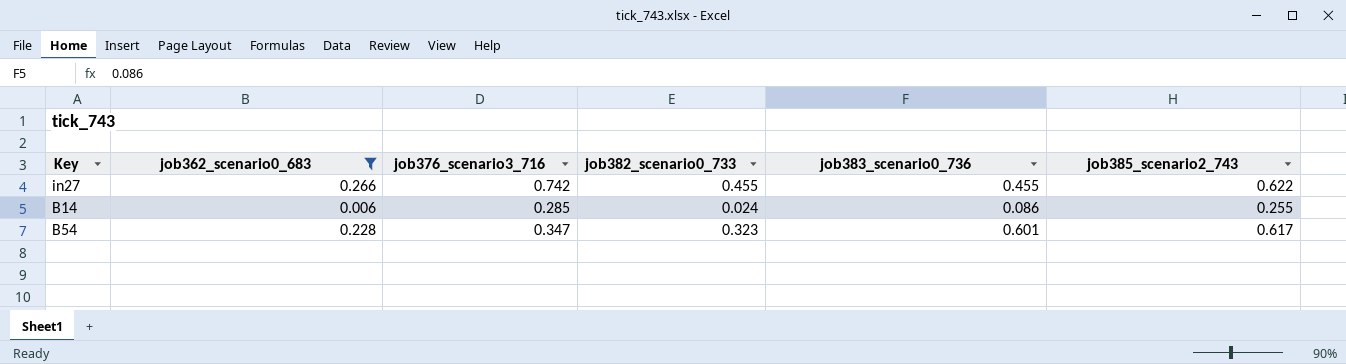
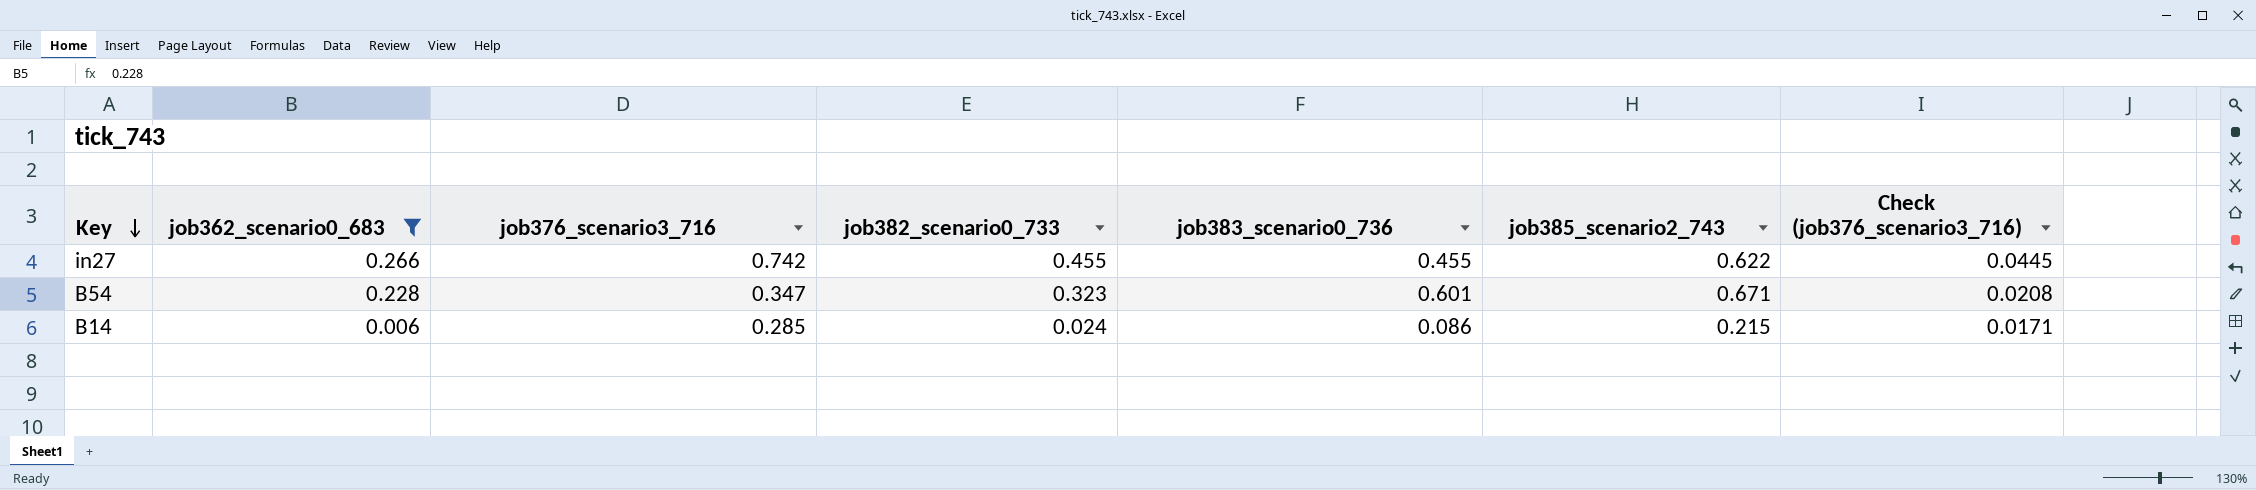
row order: none -> Key descending
column Check (job376_scenario3_716) | formula: none -> [job376_scenario3_716] * 0.06
B54 | job385_scenario2_743: 0.617 -> 0.671
B14 | job385_scenario2_743: 0.255 -> 0.215

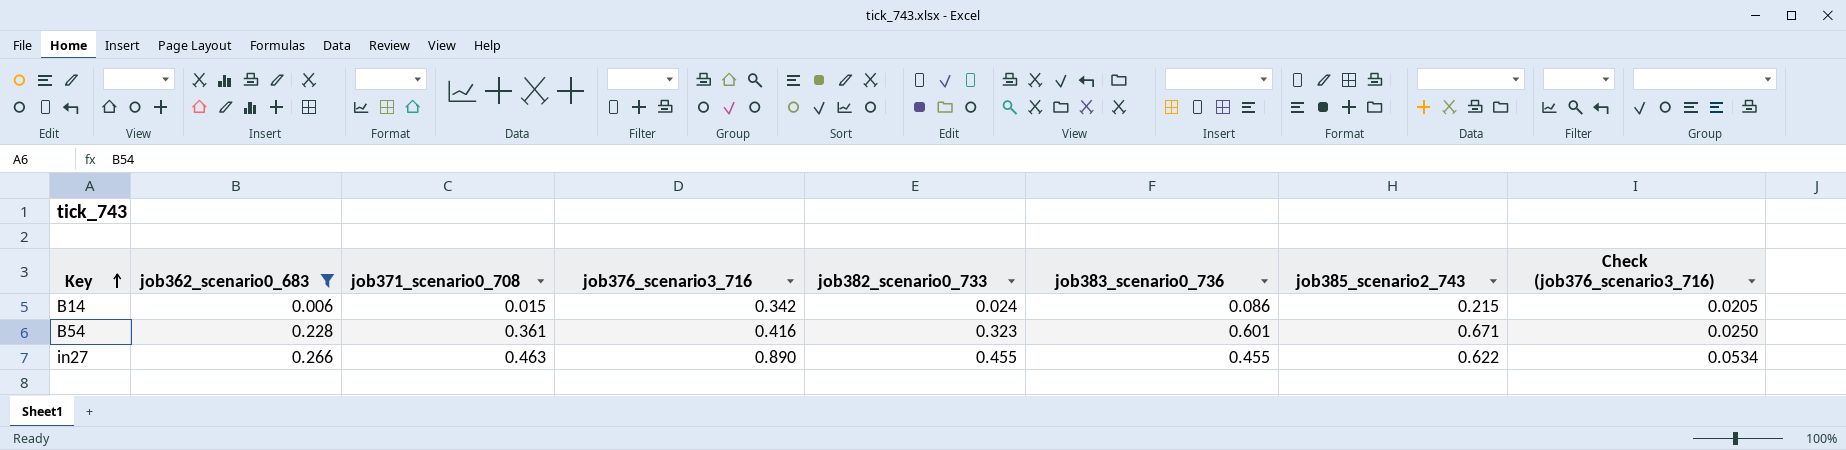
row order: Key descending -> Key ascending
column job371_scenario0_708 | position: none -> 3
B14 | job376_scenario3_716: 0.285 -> 0.342
B14 | Check (job376_scenario3_716): 0.0171 -> 0.0205
B54 | job376_scenario3_716: 0.347 -> 0.416
B54 | Check (job376_scenario3_716): 0.0208 -> 0.0250
in27 | job376_scenario3_716: 0.742 -> 0.890
in27 | Check (job376_scenario3_716): 0.0445 -> 0.0534

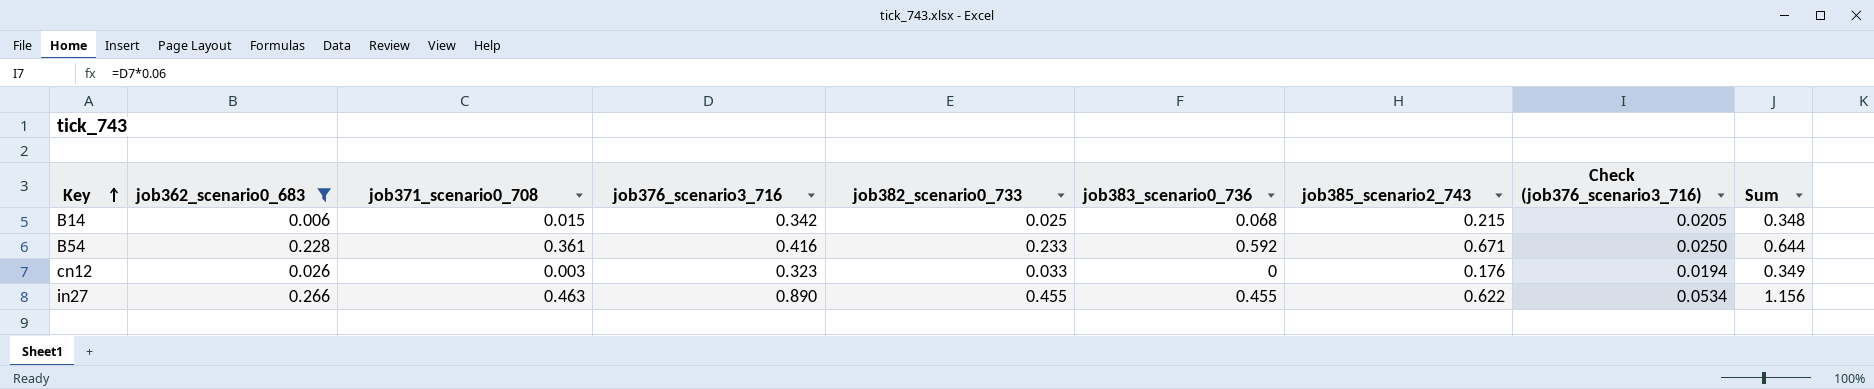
column Sum | formula: none -> [job362_scenario0_683] + [job376_scenario3_716]
B14 | job382_scenario0_733: 0.024 -> 0.025
B14 | job383_scenario0_736: 0.086 -> 0.068
B54 | job382_scenario0_733: 0.323 -> 0.233
B54 | job383_scenario0_736: 0.601 -> 0.592
row cn12: none -> 0.026 | 0.003 | 0.323 | 0.033 | 0 | 0.176 | 0.0194 | 0.349

